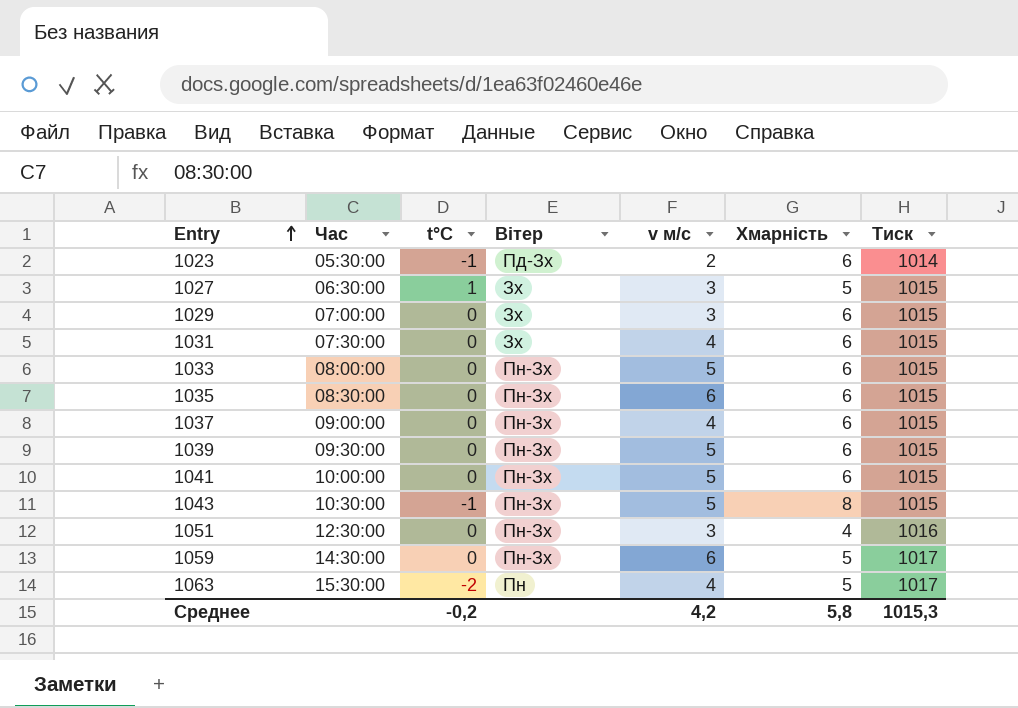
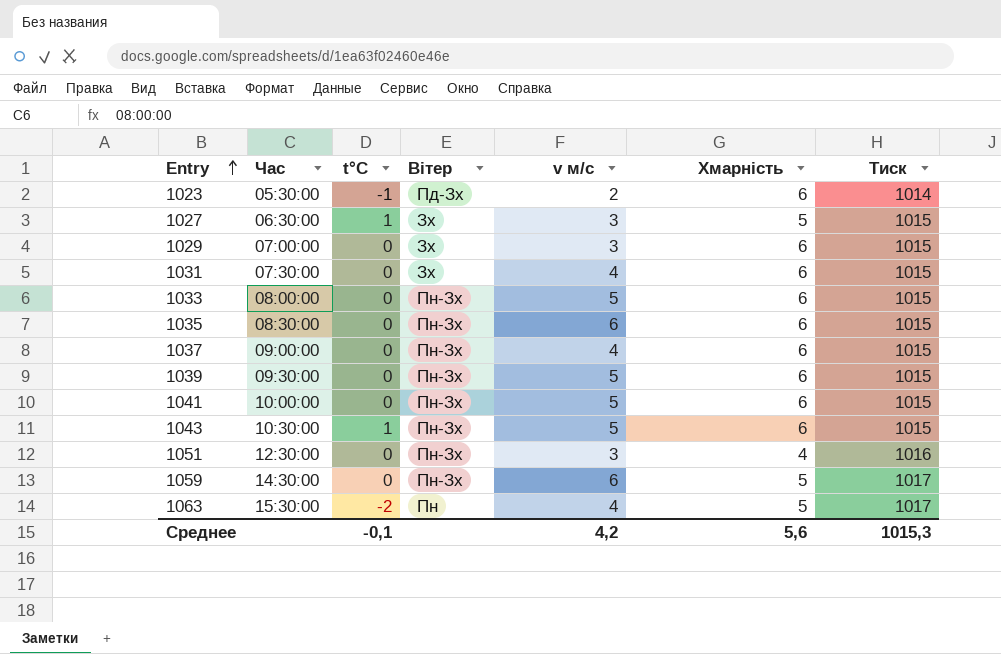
1043 | t°C: -1 -> 1
1043 | Хмарність: 8 -> 6
Среднее | t°C: -0,2 -> -0,1
Среднее | Хмарність: 5,8 -> 5,6

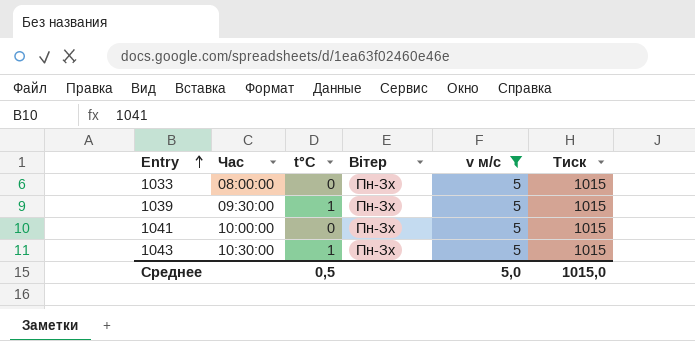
filter: none -> v м/с = 5
column Хмарність | position: 6 -> none
1039 | t°C: 0 -> 1
Среднее | t°C: -0,1 -> 0,5
Среднее | v м/с: 4,2 -> 5,0
Среднее | Тиск: 1015,3 -> 1015,0

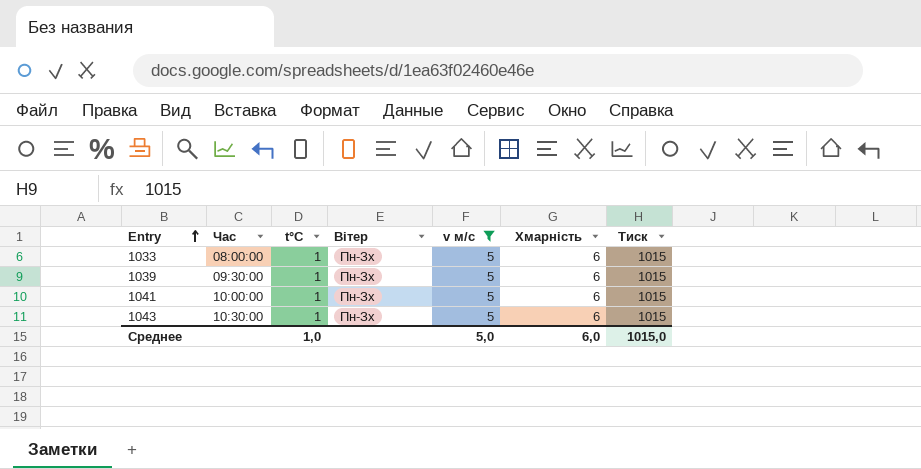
column Хмарність | position: none -> 6
1033 | t°C: 0 -> 1
1041 | t°C: 0 -> 1
Среднее | t°C: 0,5 -> 1,0

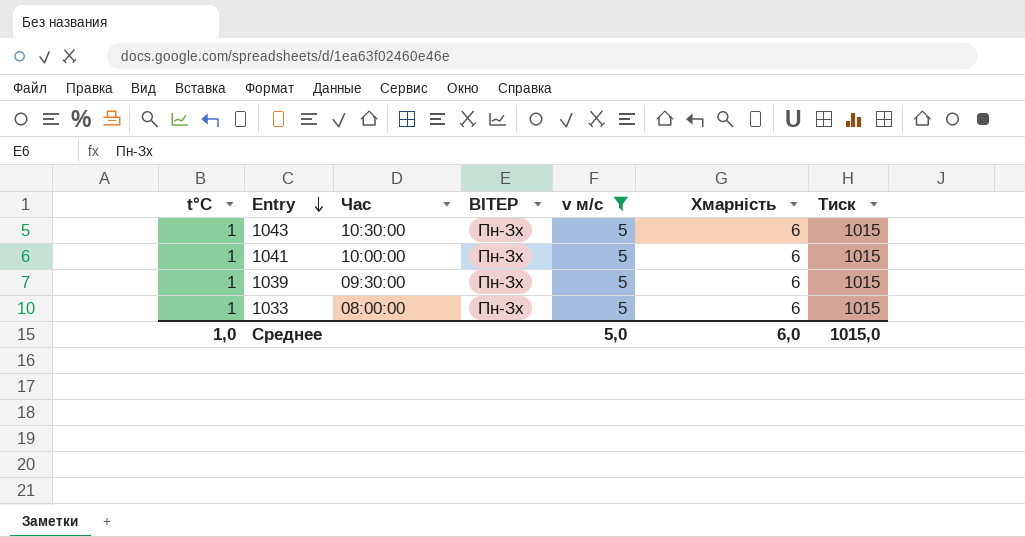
row order: Entry ascending -> Entry descending
column t°C | position: 3 -> 1
column name: Вітер -> ВІТЕР

